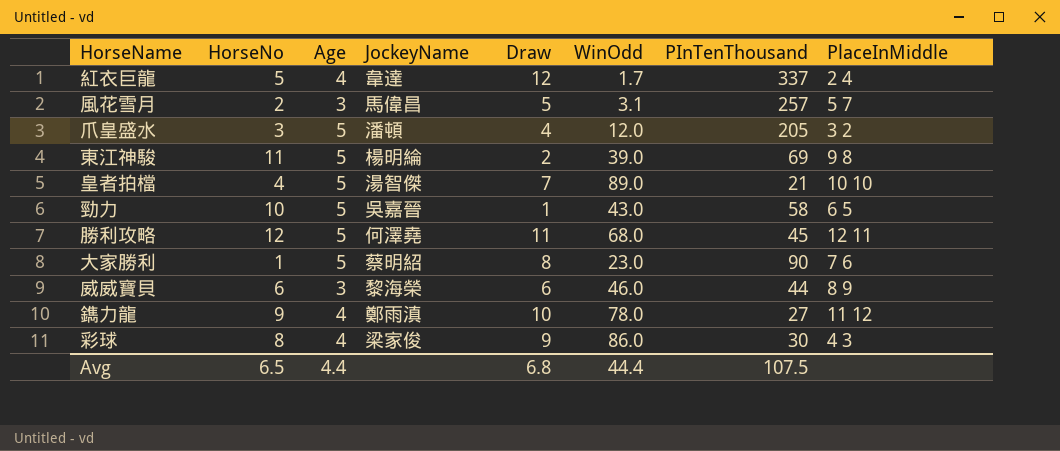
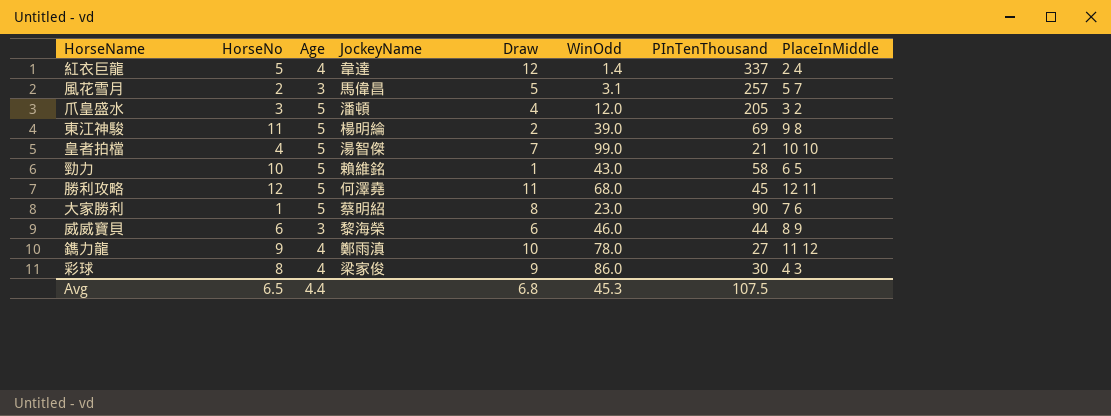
紅衣巨龍 | WinOdd: 1.7 -> 1.4
皇者拍檔 | WinOdd: 89.0 -> 99.0
勁力 | JockeyName: 吳嘉晉 -> 賴維銘
Avg | WinOdd: 44.4 -> 45.3

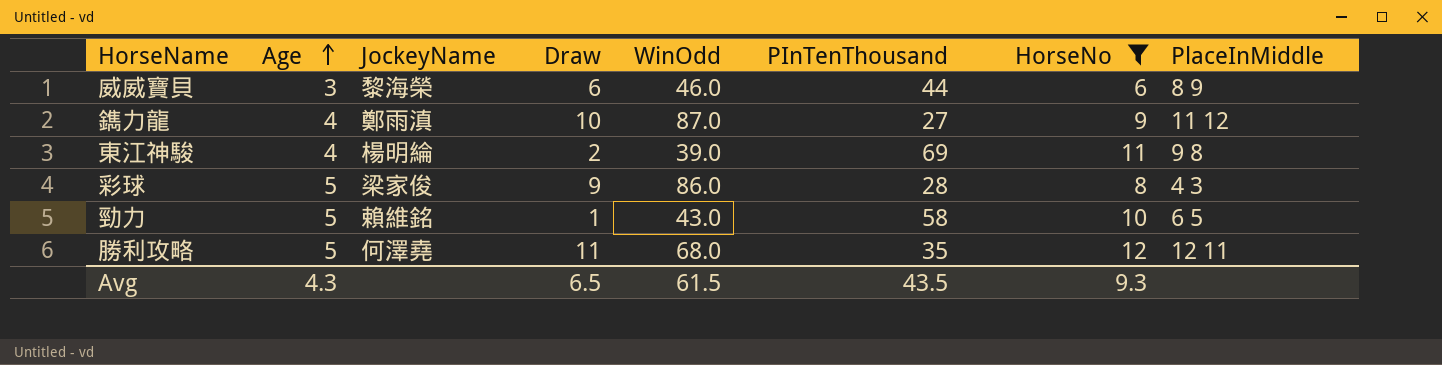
filter: none -> HorseNo >= 6
row order: none -> Age ascending
column HorseNo | position: 2 -> 7
鐫力龍 | WinOdd: 78.0 -> 87.0
東江神駿 | Age: 5 -> 4
彩球 | Age: 4 -> 5
彩球 | PInTenThousand: 30 -> 28
勝利攻略 | PInTenThousand: 45 -> 35
Avg | Age: 4.4 -> 4.3
Avg | Draw: 6.8 -> 6.5
Avg | WinOdd: 45.3 -> 61.5
Avg | PInTenThousand: 107.5 -> 43.5
Avg | HorseNo: 6.5 -> 9.3

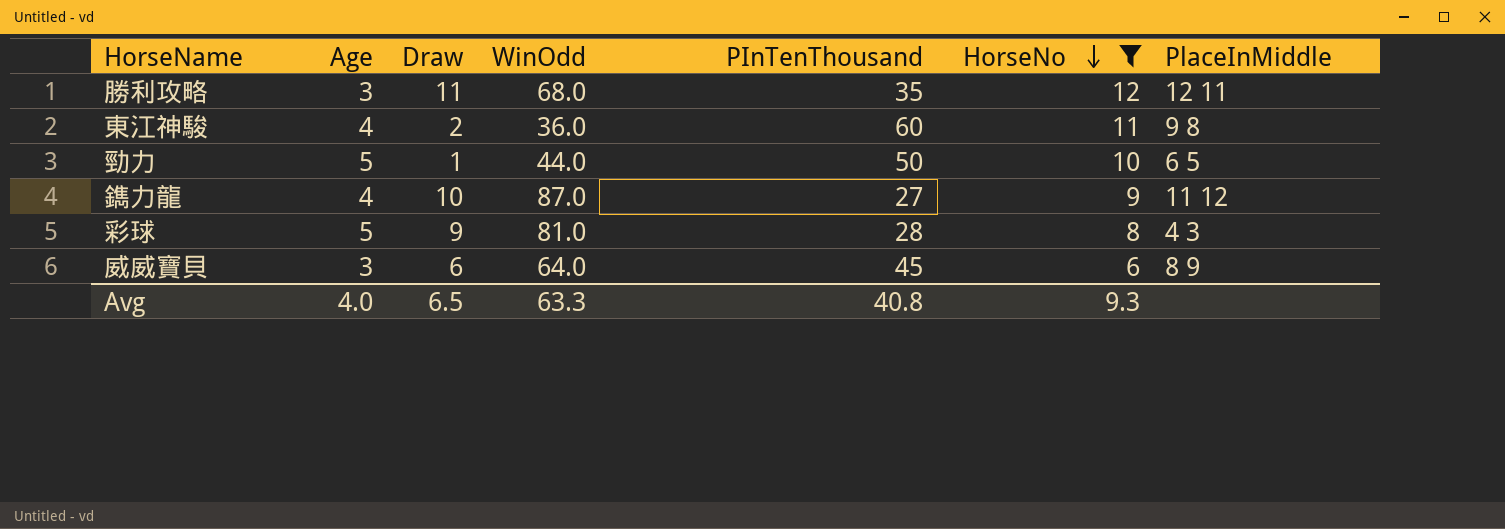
row order: Age ascending -> HorseNo descending
column JockeyName | position: 3 -> none
勝利攻略 | Age: 5 -> 3
東江神駿 | WinOdd: 39.0 -> 36.0
東江神駿 | PInTenThousand: 69 -> 60
勁力 | WinOdd: 43.0 -> 44.0
勁力 | PInTenThousand: 58 -> 50
彩球 | WinOdd: 86.0 -> 81.0
威威寶貝 | WinOdd: 46.0 -> 64.0
威威寶貝 | PInTenThousand: 44 -> 45
Avg | Age: 4.3 -> 4.0
Avg | WinOdd: 61.5 -> 63.3
Avg | PInTenThousand: 43.5 -> 40.8

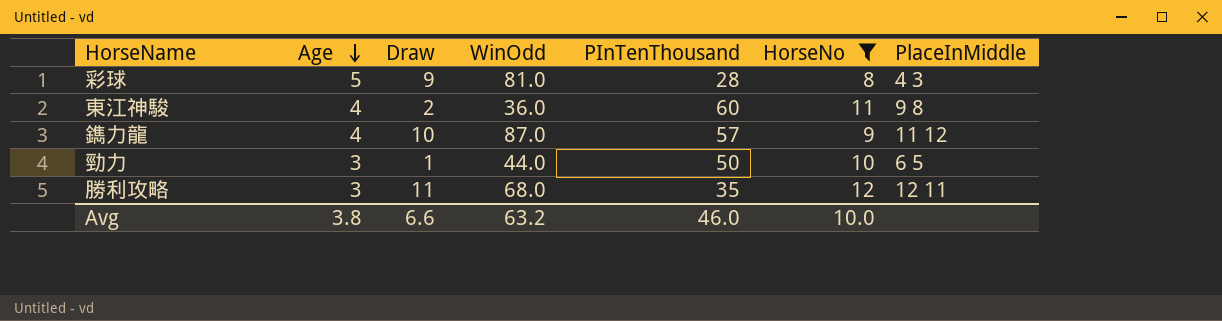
row order: HorseNo descending -> Age descending
row 威威寶貝: 3 | 6 | 64.0 | 45 | 6 | 8 9 -> none
鐫力龍 | PInTenThousand: 27 -> 57
勁力 | Age: 5 -> 3
Avg | Age: 4.0 -> 3.8
Avg | Draw: 6.5 -> 6.6
Avg | WinOdd: 63.3 -> 63.2
Avg | PInTenThousand: 40.8 -> 46.0
Avg | HorseNo: 9.3 -> 10.0

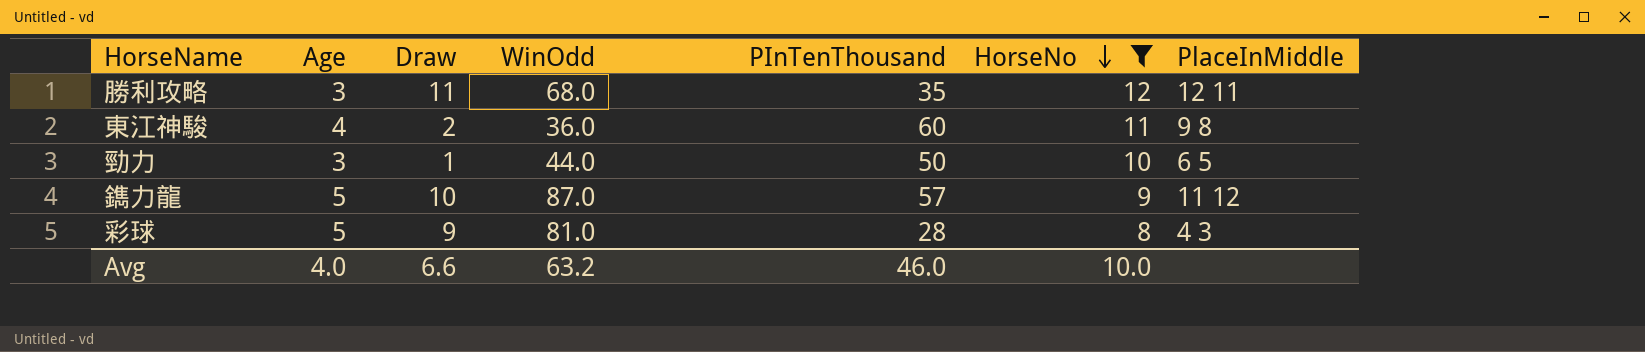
row order: Age descending -> HorseNo descending
鐫力龍 | Age: 4 -> 5
Avg | Age: 3.8 -> 4.0

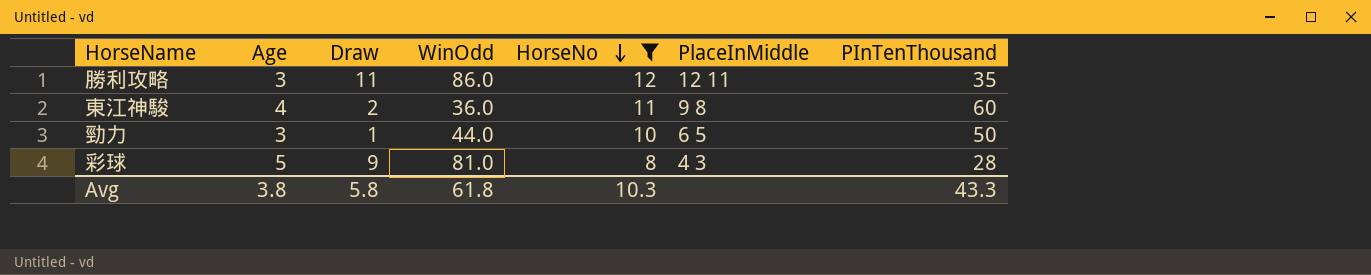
column PInTenThousand | position: 5 -> 7
row 鐫力龍: 5 | 10 | 87.0 | 57 | 9 | 11 12 -> none
勝利攻略 | WinOdd: 68.0 -> 86.0
Avg | Age: 4.0 -> 3.8
Avg | Draw: 6.6 -> 5.8
Avg | WinOdd: 63.2 -> 61.8
Avg | HorseNo: 10.0 -> 10.3
Avg | PInTenThousand: 46.0 -> 43.3

